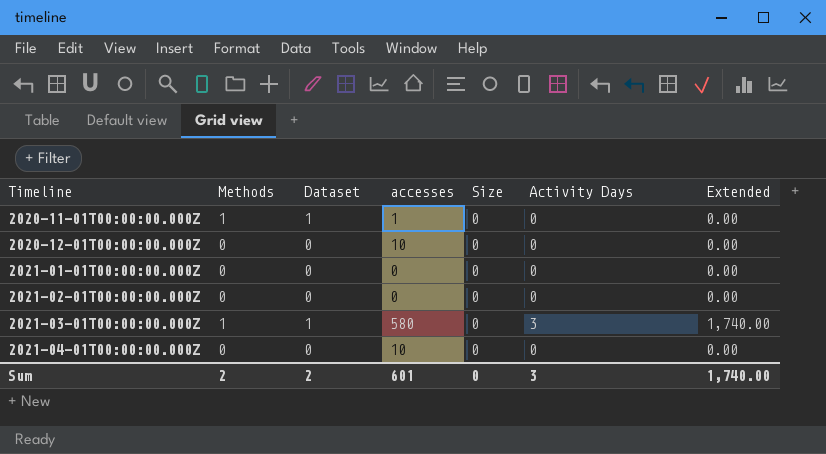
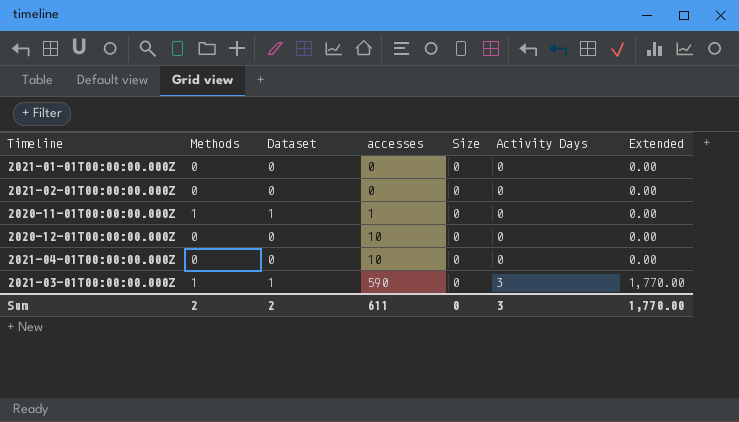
row order: Timeline ascending -> accesses ascending
2021-03-01T00:00:00.000Z | accesses: 580 -> 590
2021-03-01T00:00:00.000Z | Extended: 1,740.00 -> 1,770.00
Sum | accesses: 601 -> 611
Sum | Extended: 1,740.00 -> 1,770.00

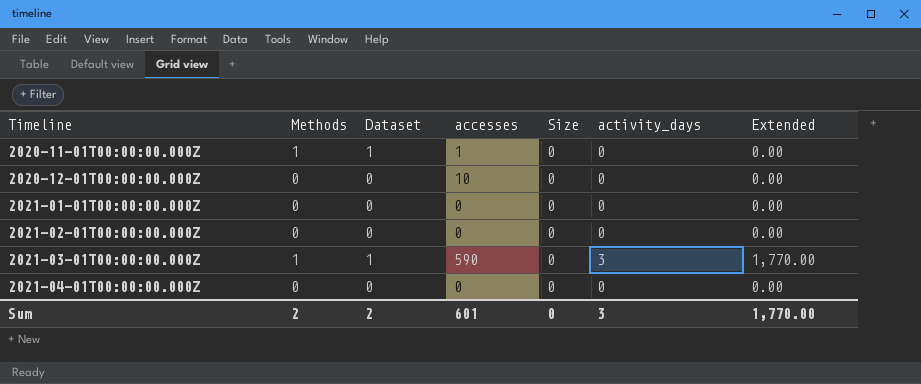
row order: accesses ascending -> Timeline ascending
column name: Activity Days -> activity_days
2021-04-01T00:00:00.000Z | accesses: 10 -> 0
Sum | accesses: 611 -> 601

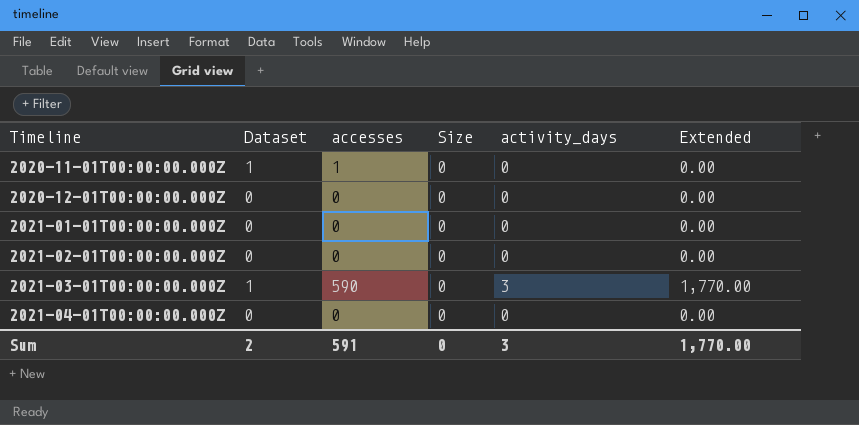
column Methods | position: 2 -> none
2020-12-01T00:00:00.000Z | accesses: 10 -> 0
Sum | accesses: 601 -> 591

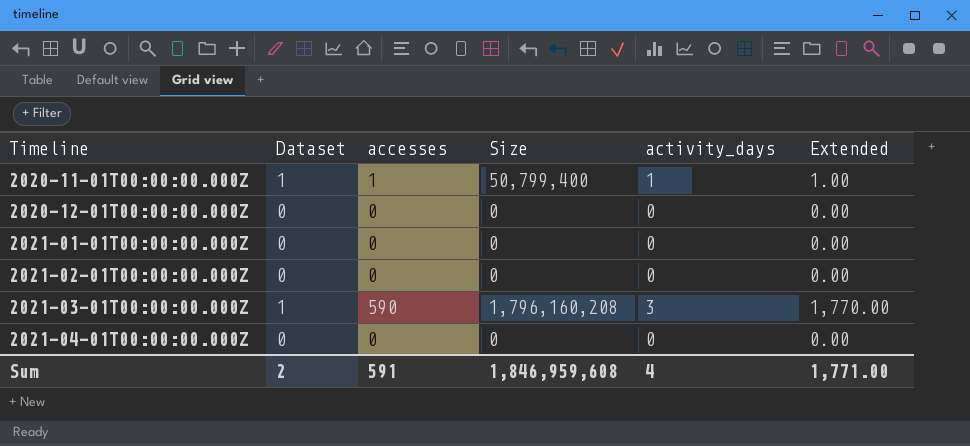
2020-11-01T00:00:00.000Z | Size: 0 -> 50,799,400
2020-11-01T00:00:00.000Z | activity_days: 0 -> 1
2020-11-01T00:00:00.000Z | Extended: 0.00 -> 1.00
2021-03-01T00:00:00.000Z | Size: 0 -> 1,796,160,208
Sum | Size: 0 -> 1,846,959,608
Sum | activity_days: 3 -> 4
Sum | Extended: 1,770.00 -> 1,771.00

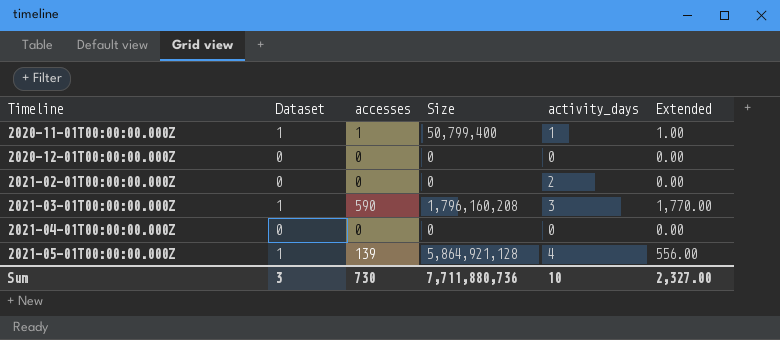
row 2021-01-01T00:00:00.000Z: 0 | 0 | 0 | 0 | 0.00 -> none
2021-02-01T00:00:00.000Z | activity_days: 0 -> 2
row 2021-05-01T00:00:00.000Z: none -> 1 | 139 | 5,864,921,128 | 4 | 556.00
Sum | Dataset: 2 -> 3
Sum | accesses: 591 -> 730
Sum | Size: 1,846,959,608 -> 7,711,880,736
Sum | activity_days: 4 -> 10
Sum | Extended: 1,771.00 -> 2,327.00

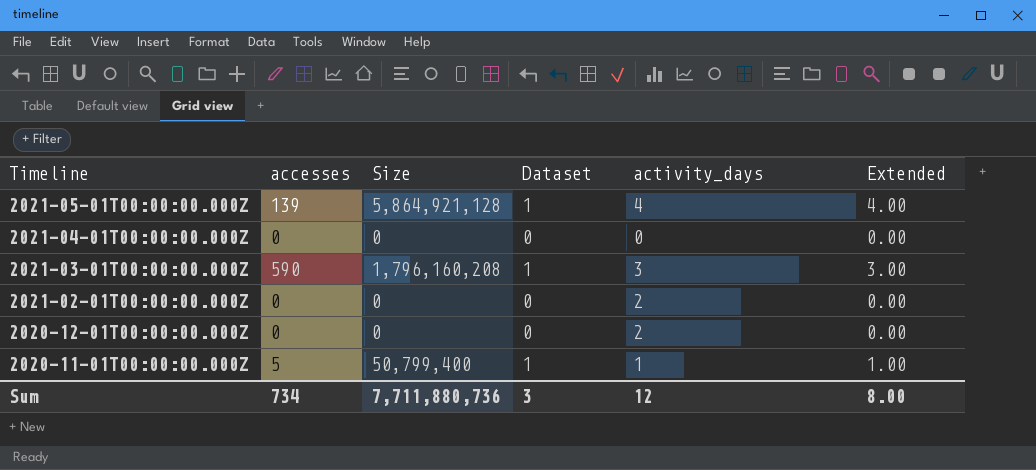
row order: Timeline ascending -> Timeline descending
column Dataset | position: 2 -> 4
column Extended | formula: [accesses] * [activity_days] -> [Dataset] * [activity_days]
2020-12-01T00:00:00.000Z | activity_days: 0 -> 2
2020-11-01T00:00:00.000Z | accesses: 1 -> 5
Sum | accesses: 730 -> 734
Sum | activity_days: 10 -> 12
Sum | Extended: 2,327.00 -> 8.00

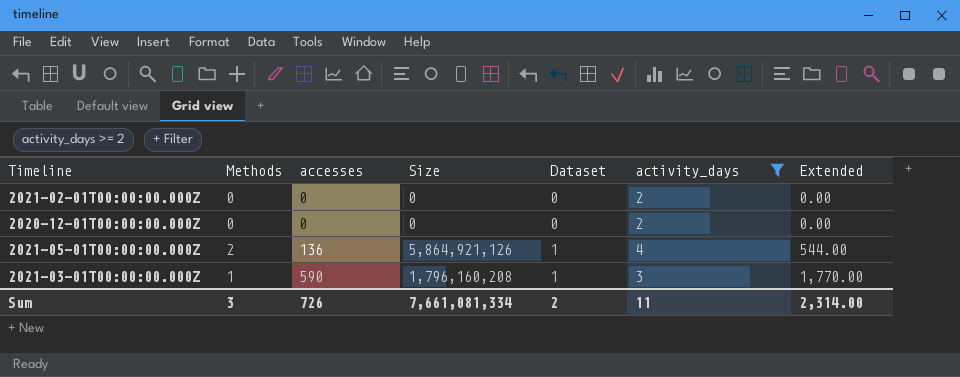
filter: none -> activity_days >= 2
row order: Timeline descending -> accesses ascending
column Methods | position: none -> 2
column Extended | formula: [Dataset] * [activity_days] -> [accesses] * [activity_days]
2021-05-01T00:00:00.000Z | accesses: 139 -> 136
2021-05-01T00:00:00.000Z | Size: 5,864,921,128 -> 5,864,921,126
Sum | accesses: 734 -> 726
Sum | Size: 7,711,880,736 -> 7,661,081,334
Sum | Dataset: 3 -> 2
Sum | activity_days: 12 -> 11
Sum | Extended: 8.00 -> 2,314.00

